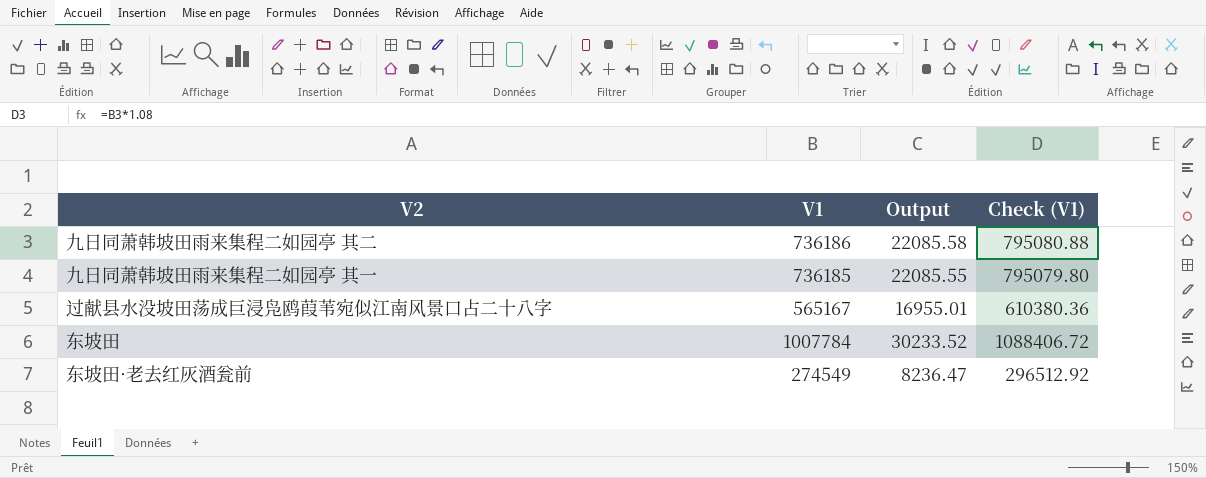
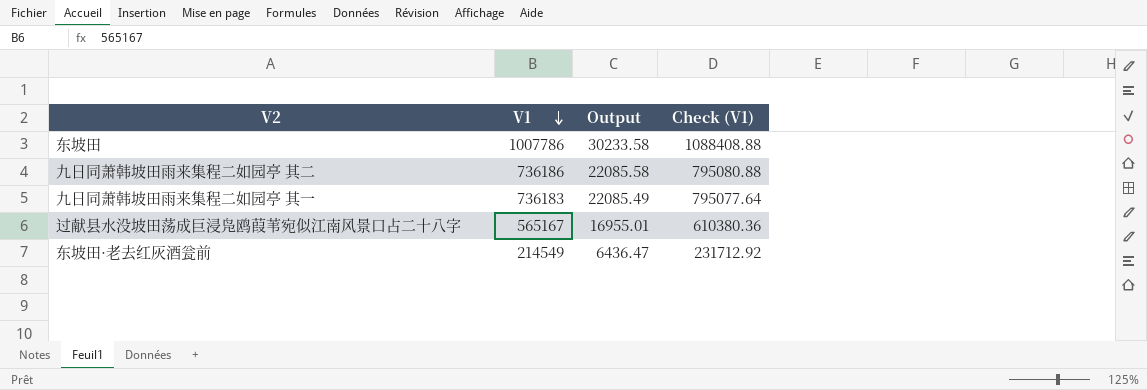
row order: none -> V1 descending
东坡田 | V1: 1007784 -> 1007786
东坡田 | Output: 30233.52 -> 30233.58
东坡田 | Check (V1): 1088406.72 -> 1088408.88
九日同萧韩坡田雨来集程二如园亭 其一 | V1: 736185 -> 736183
九日同萧韩坡田雨来集程二如园亭 其一 | Output: 22085.55 -> 22085.49
九日同萧韩坡田雨来集程二如园亭 其一 | Check (V1): 795079.80 -> 795077.64
东坡田·老去红灰酒瓮前 | V1: 274549 -> 214549
东坡田·老去红灰酒瓮前 | Output: 8236.47 -> 6436.47
东坡田·老去红灰酒瓮前 | Check (V1): 296512.92 -> 231712.92

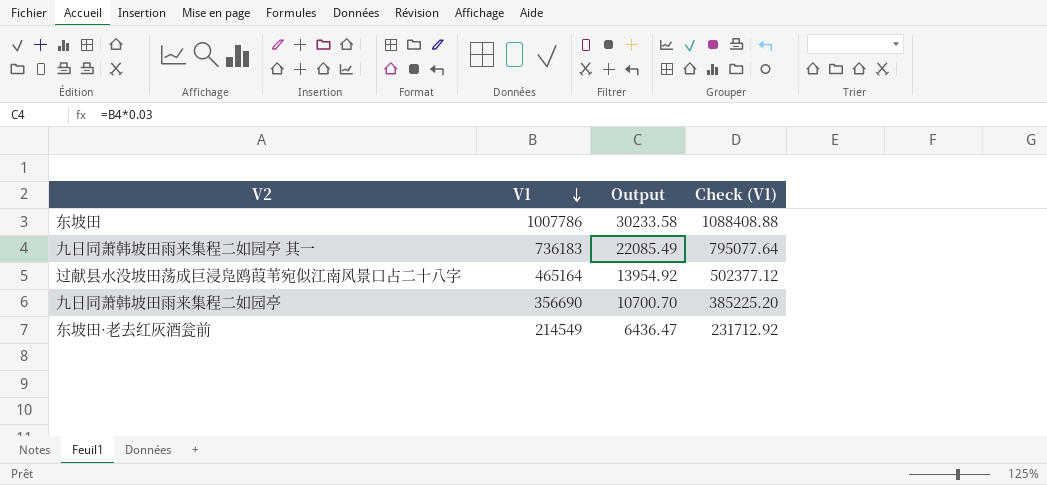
row 九日同萧韩坡田雨来集程二如园亭 其二: 736186 | 22085.58 | 795080.88 -> none
过献县水没坡田荡成巨浸凫鸥葭苇宛似江南风景口占二十八字 | V1: 565167 -> 465164
过献县水没坡田荡成巨浸凫鸥葭苇宛似江南风景口占二十八字 | Output: 16955.01 -> 13954.92
过献县水没坡田荡成巨浸凫鸥葭苇宛似江南风景口占二十八字 | Check (V1): 610380.36 -> 502377.12
row 九日同萧韩坡田雨来集程二如园亭: none -> 356690 | 10700.70 | 385225.20

